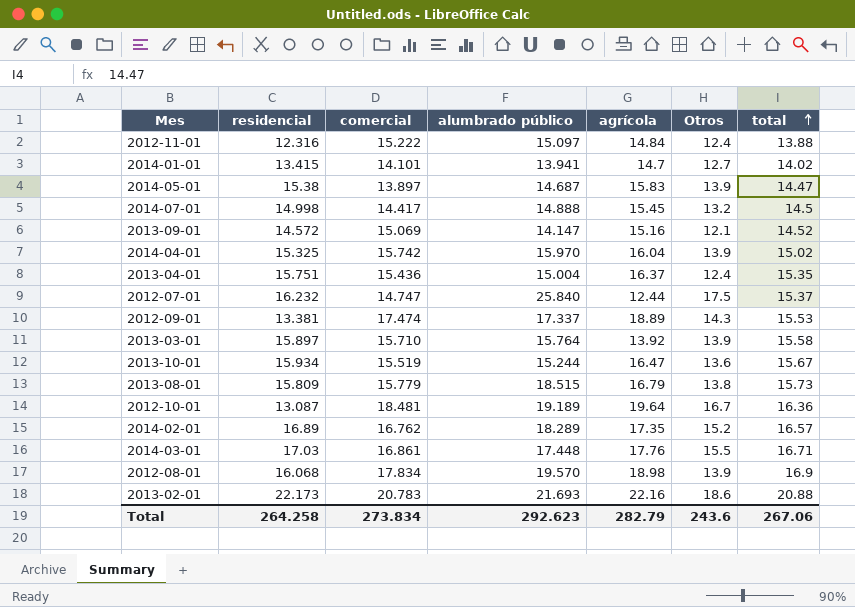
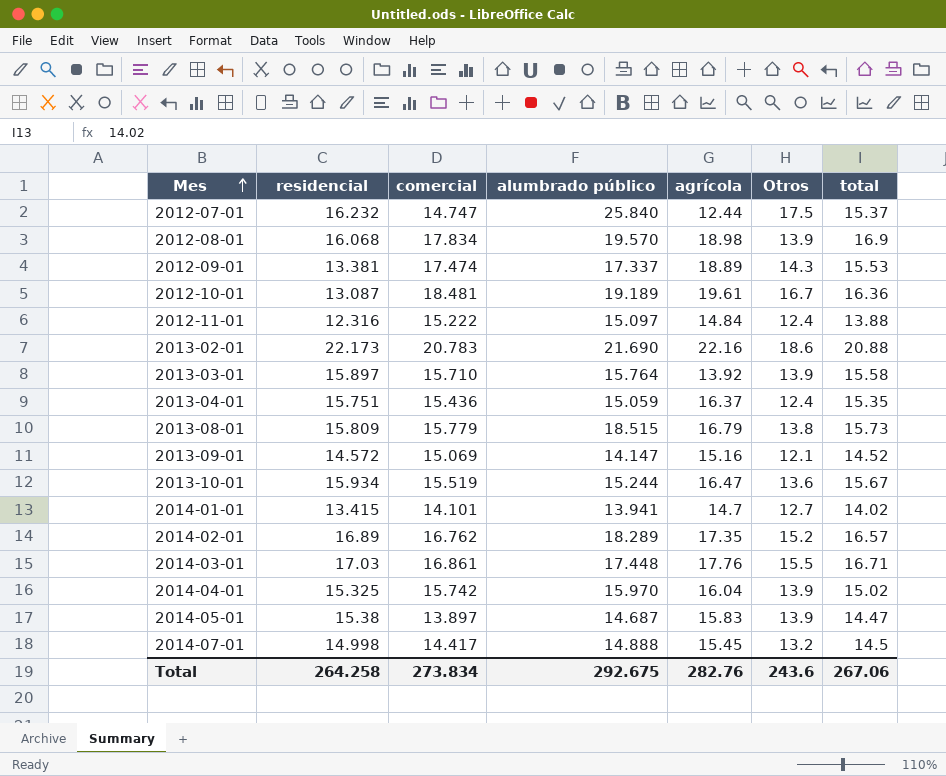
row order: total ascending -> Mes ascending
2012-10-01 | agrícola: 19.64 -> 19.61
2013-02-01 | alumbrado público: 21.693 -> 21.690
2013-04-01 | alumbrado público: 15.004 -> 15.059
Total | alumbrado público: 292.623 -> 292.675
Total | agrícola: 282.79 -> 282.76

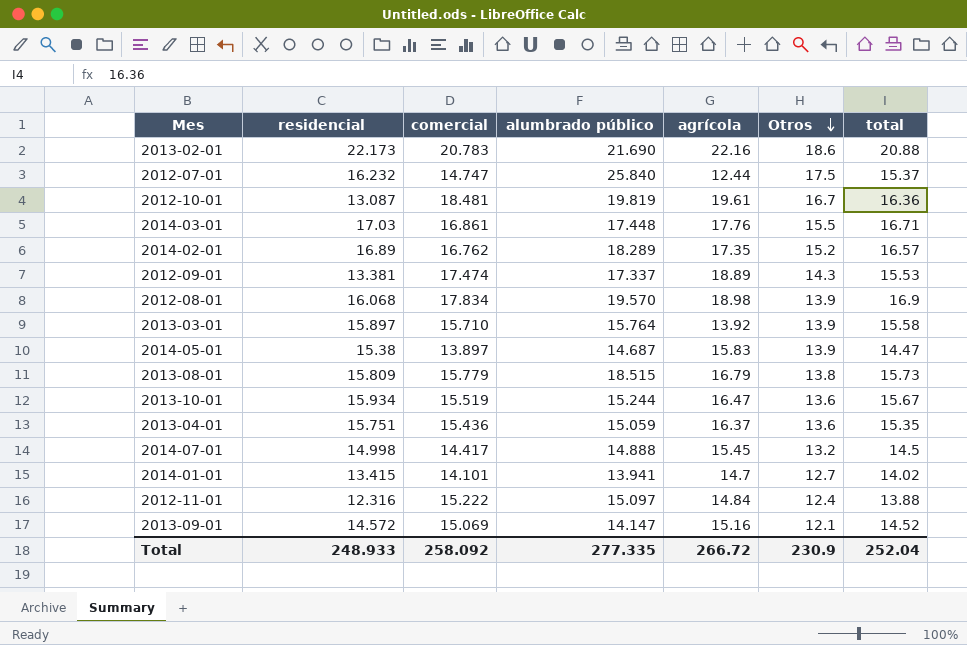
row order: Mes ascending -> Otros descending
row 2014-04-01: 15.325 | 15.742 | 15.970 | 16.04 | 13.9 | 15.02 -> none
2012-10-01 | alumbrado público: 19.189 -> 19.819
2013-04-01 | Otros: 12.4 -> 13.6
Total | residencial: 264.258 -> 248.933
Total | comercial: 273.834 -> 258.092
Total | alumbrado público: 292.675 -> 277.335
Total | agrícola: 282.76 -> 266.72
Total | Otros: 243.6 -> 230.9
Total | total: 267.06 -> 252.04

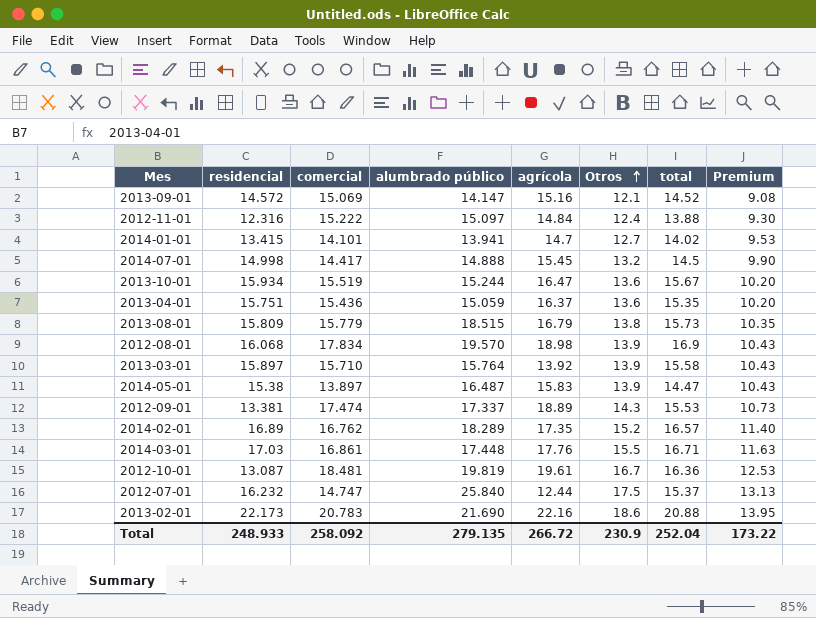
row order: Otros descending -> Otros ascending
column Premium | formula: none -> [Otros] * 0.75
2014-05-01 | alumbrado público: 14.687 -> 16.487
Total | alumbrado público: 277.335 -> 279.135

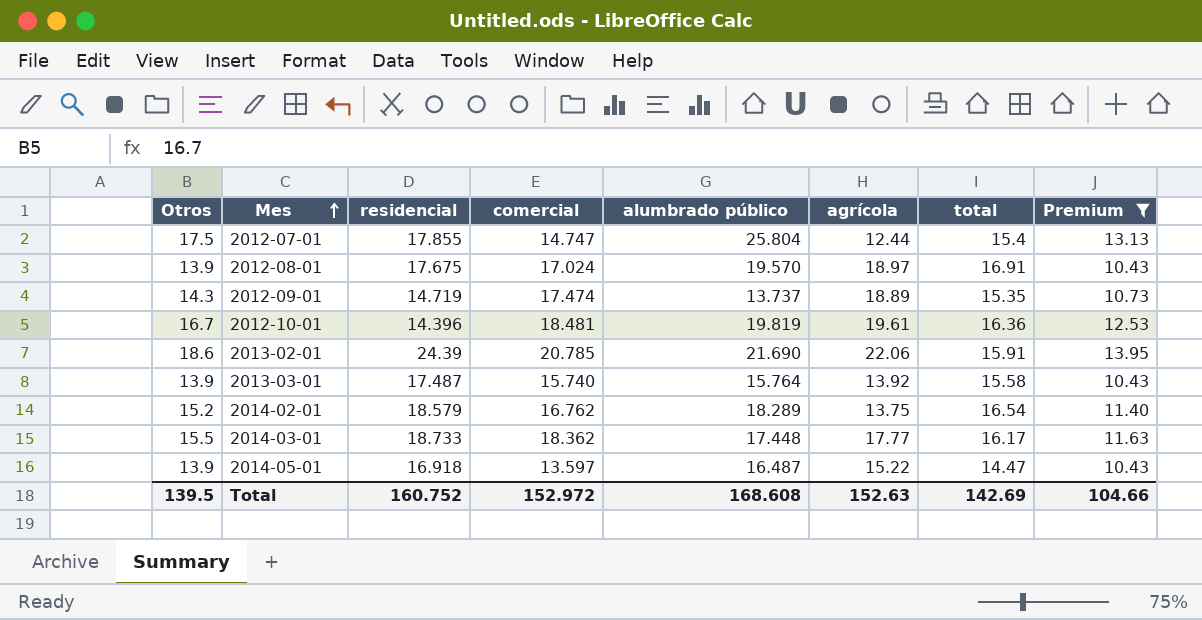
filter: none -> Premium >= 10.43
row order: Otros ascending -> Mes ascending
column Otros | position: 6 -> 1
2012-07-01 | residencial: 16.232 -> 17.855
2012-07-01 | alumbrado público: 25.840 -> 25.804
2012-07-01 | total: 15.37 -> 15.4
2012-08-01 | residencial: 16.068 -> 17.675
2012-08-01 | comercial: 17.834 -> 17.024
2012-08-01 | agrícola: 18.98 -> 18.97
2012-08-01 | total: 16.9 -> 16.91
2012-09-01 | residencial: 13.381 -> 14.719
2012-09-01 | alumbrado público: 17.337 -> 13.737
2012-09-01 | total: 15.53 -> 15.35
2012-10-01 | residencial: 13.087 -> 14.396
2013-02-01 | residencial: 22.173 -> 24.39
2013-02-01 | comercial: 20.783 -> 20.785
2013-02-01 | agrícola: 22.16 -> 22.06
2013-02-01 | total: 20.88 -> 15.91
2013-03-01 | residencial: 15.897 -> 17.487
2013-03-01 | comercial: 15.710 -> 15.740
2014-02-01 | residencial: 16.89 -> 18.579
2014-02-01 | agrícola: 17.35 -> 13.75
2014-02-01 | total: 16.57 -> 16.54
2014-03-01 | residencial: 17.03 -> 18.733
2014-03-01 | comercial: 16.861 -> 18.362
2014-03-01 | agrícola: 17.76 -> 17.77
2014-03-01 | total: 16.71 -> 16.17
2014-05-01 | residencial: 15.38 -> 16.918
2014-05-01 | comercial: 13.897 -> 13.597
2014-05-01 | agrícola: 15.83 -> 15.22
Total | Otros: 230.9 -> 139.5
Total | residencial: 248.933 -> 160.752
Total | comercial: 258.092 -> 152.972
Total | alumbrado público: 279.135 -> 168.608
Total | agrícola: 266.72 -> 152.63
Total | total: 252.04 -> 142.69
Total | Premium: 173.22 -> 104.66

